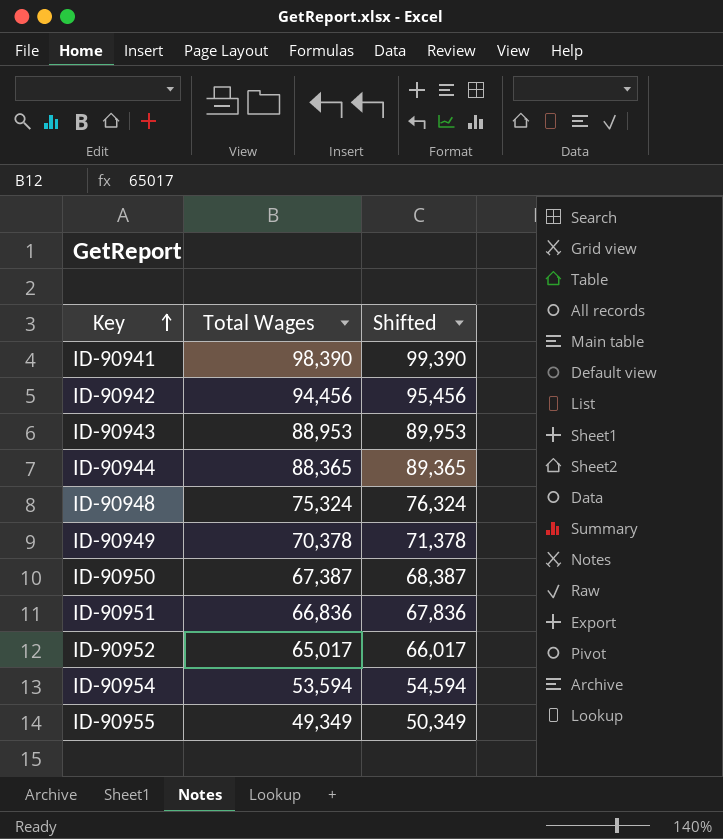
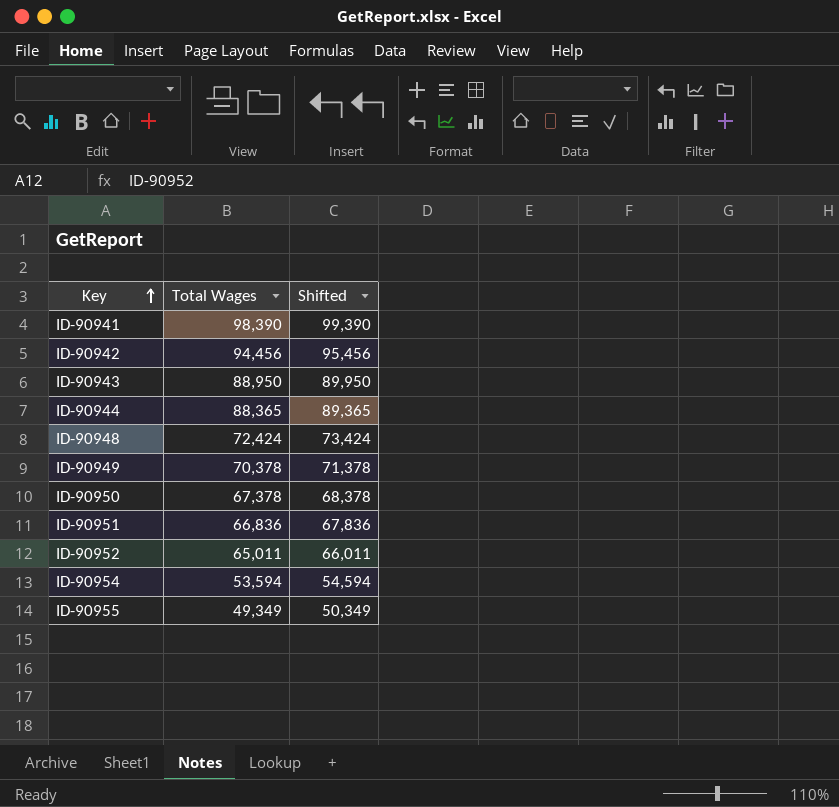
ID-90943 | Total Wages: 88,953 -> 88,950
ID-90943 | Shifted: 89,953 -> 89,950
ID-90948 | Total Wages: 75,324 -> 72,424
ID-90948 | Shifted: 76,324 -> 73,424
ID-90950 | Total Wages: 67,387 -> 67,378
ID-90950 | Shifted: 68,387 -> 68,378
ID-90952 | Total Wages: 65,017 -> 65,011
ID-90952 | Shifted: 66,017 -> 66,011

